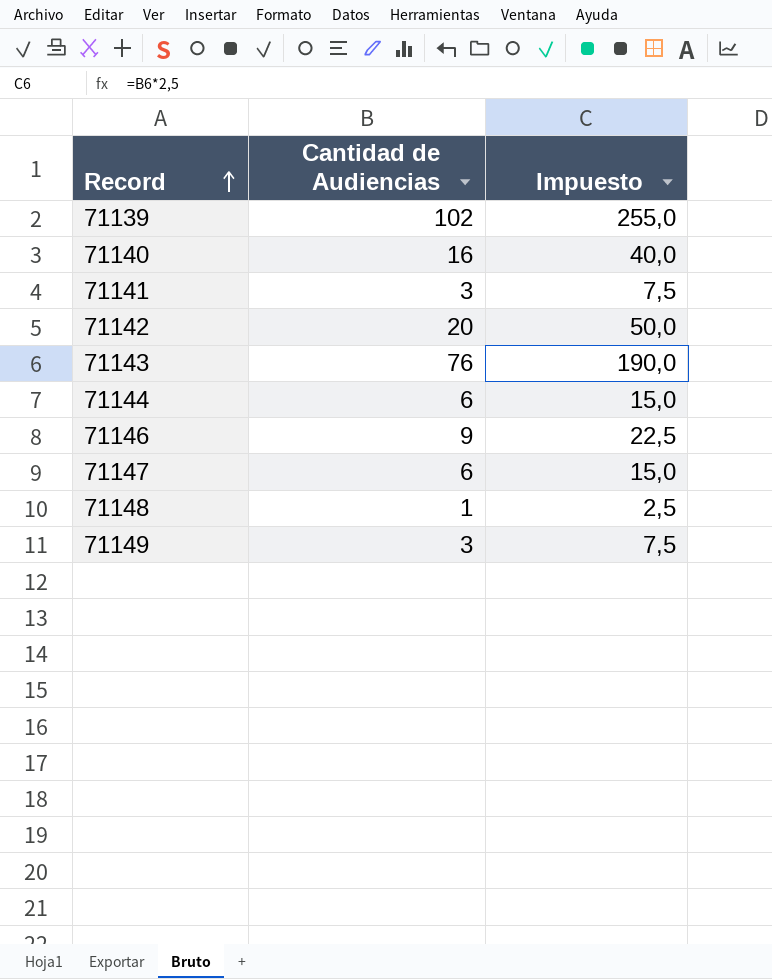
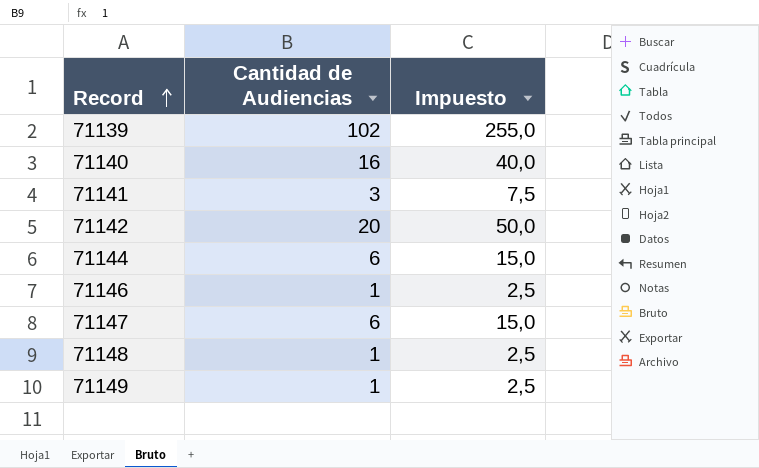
row 71143: 76 | 190,0 -> none
71146 | Cantidad de Audiencias: 9 -> 1
71146 | Impuesto: 22,5 -> 2,5
71149 | Cantidad de Audiencias: 3 -> 1
71149 | Impuesto: 7,5 -> 2,5

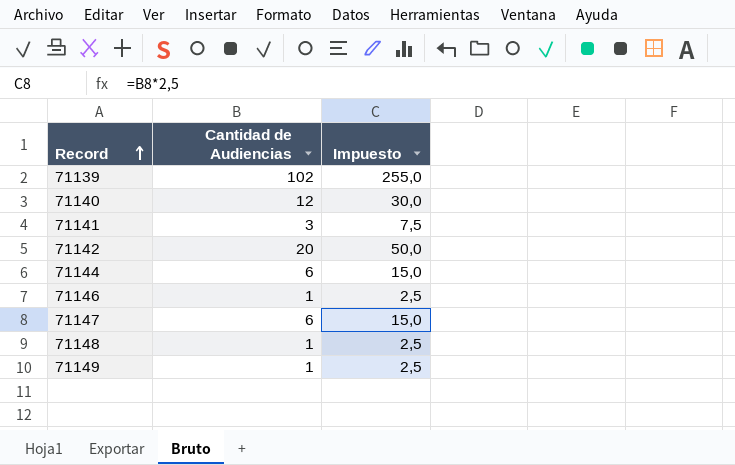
71140 | Cantidad de Audiencias: 16 -> 12
71140 | Impuesto: 40,0 -> 30,0

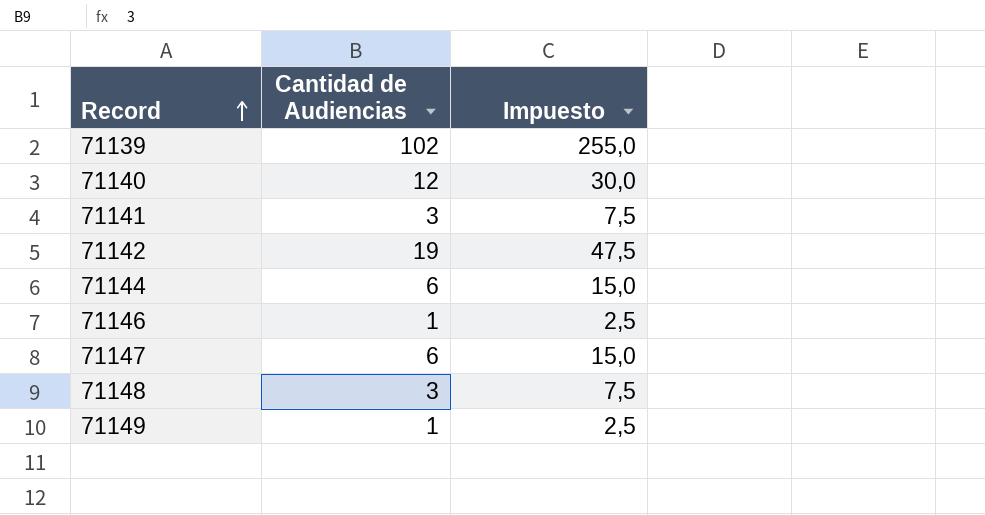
71142 | Cantidad de Audiencias: 20 -> 19
71142 | Impuesto: 50,0 -> 47,5
71148 | Cantidad de Audiencias: 1 -> 3
71148 | Impuesto: 2,5 -> 7,5

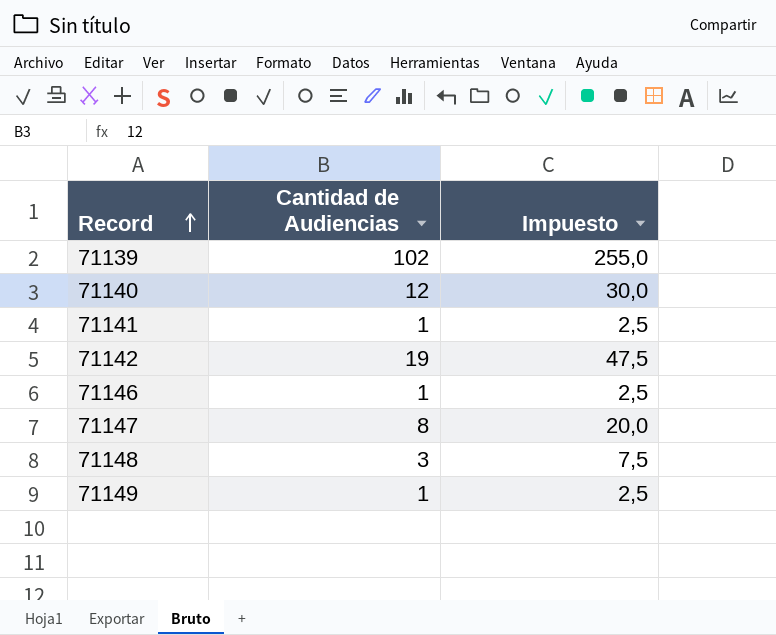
row 71144: 6 | 15,0 -> none
71141 | Cantidad de Audiencias: 3 -> 1
71141 | Impuesto: 7,5 -> 2,5
71147 | Cantidad de Audiencias: 6 -> 8
71147 | Impuesto: 15,0 -> 20,0

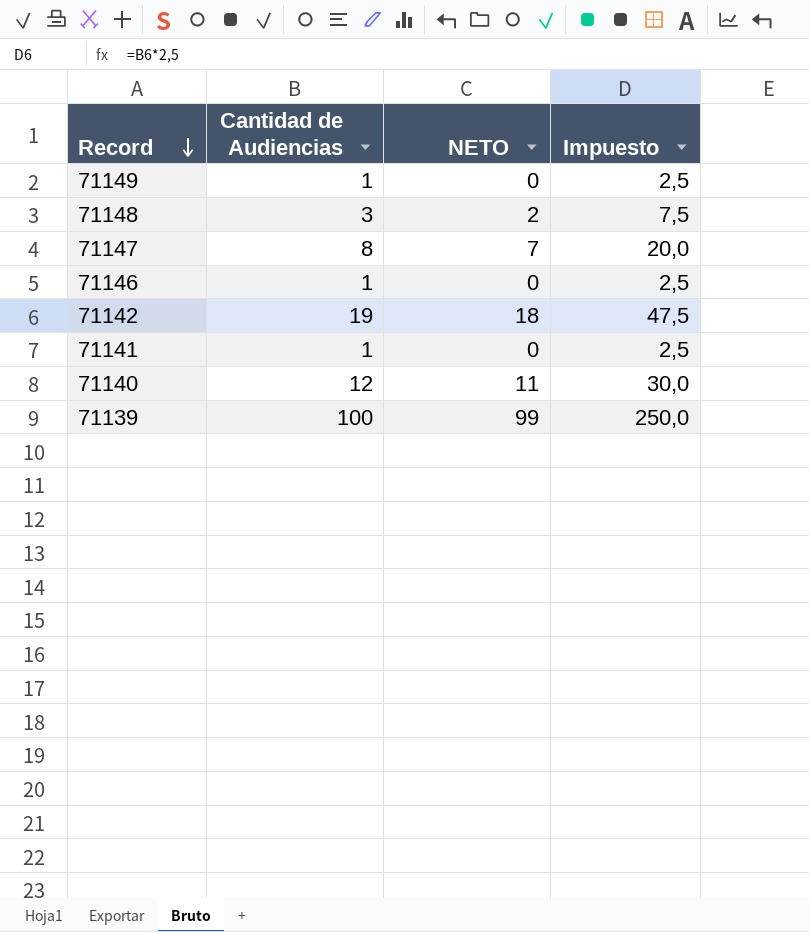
row order: Record ascending -> Record descending
column NETO | formula: none -> [Cantidad de Audiencias] - 1
71139 | Cantidad de Audiencias: 102 -> 100
71139 | Impuesto: 255,0 -> 250,0

